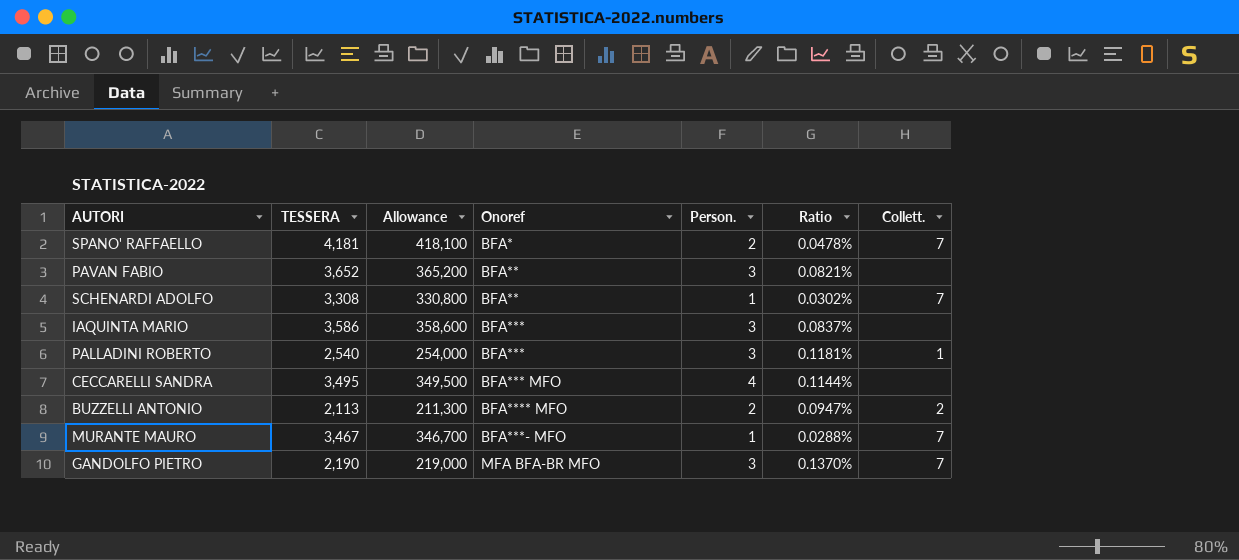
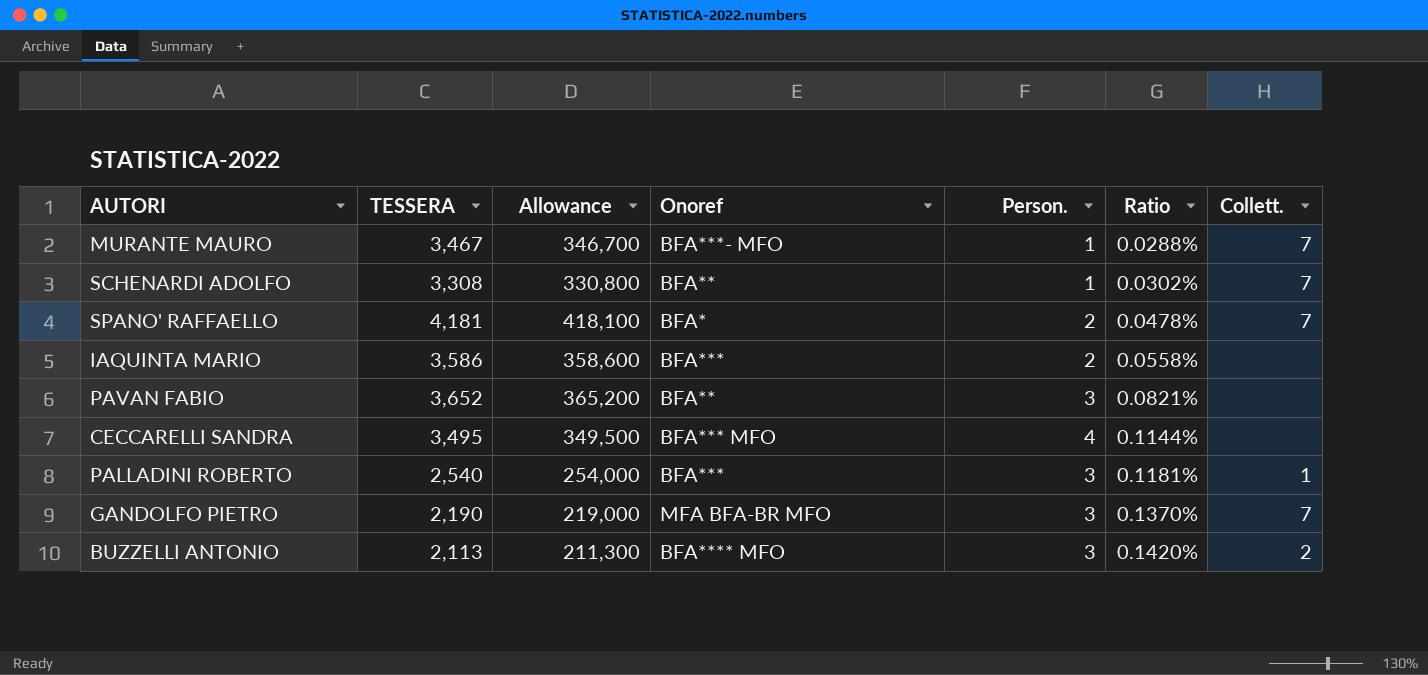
row order: Onoref ascending -> Ratio ascending
IAQUINTA MARIO | Person.: 3 -> 2
IAQUINTA MARIO | Ratio: 0.0837% -> 0.0558%
BUZZELLI ANTONIO | Person.: 2 -> 3
BUZZELLI ANTONIO | Ratio: 0.0947% -> 0.1420%

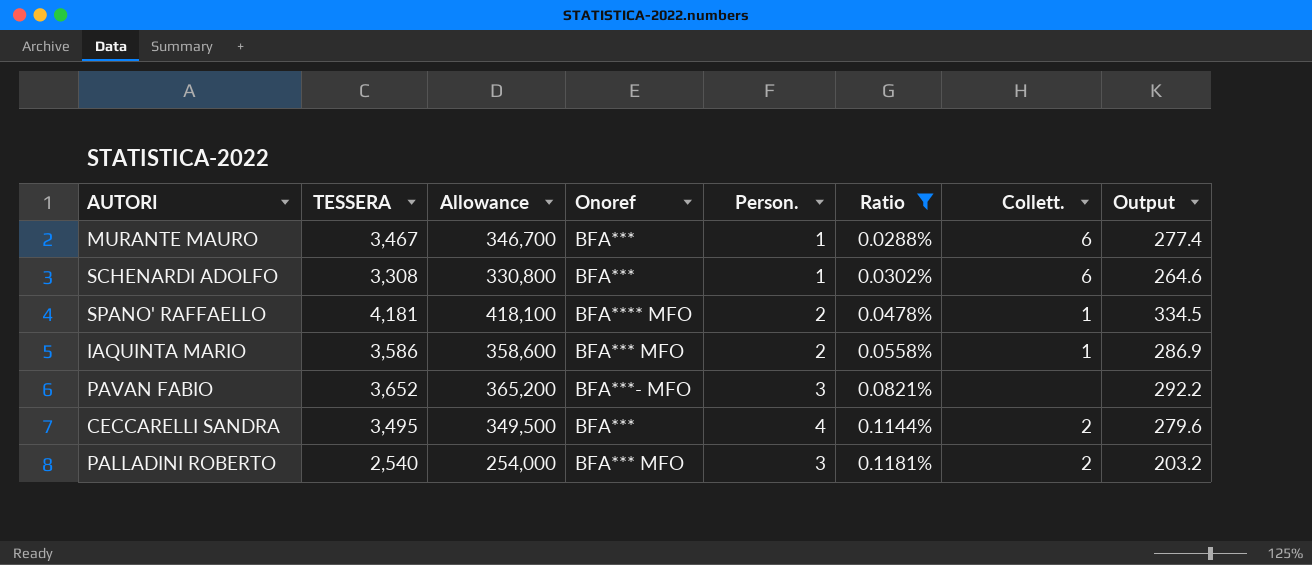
filter: none -> Ratio <= 0.1181%
column Output | formula: none -> [TESSERA] * 0.08
MURANTE MAURO | Onoref: BFA***- MFO -> BFA***
MURANTE MAURO | Collett.: 7 -> 6
SCHENARDI ADOLFO | Onoref: BFA** -> BFA***
SCHENARDI ADOLFO | Collett.: 7 -> 6
SPANO' RAFFAELLO | Onoref: BFA* -> BFA**** MFO
SPANO' RAFFAELLO | Collett.: 7 -> 1
IAQUINTA MARIO | Onoref: BFA*** -> BFA*** MFO
IAQUINTA MARIO | Collett.: none -> 1
PAVAN FABIO | Onoref: BFA** -> BFA***- MFO
CECCARELLI SANDRA | Onoref: BFA*** MFO -> BFA***
CECCARELLI SANDRA | Collett.: none -> 2
PALLADINI ROBERTO | Onoref: BFA*** -> BFA*** MFO
PALLADINI ROBERTO | Collett.: 1 -> 2

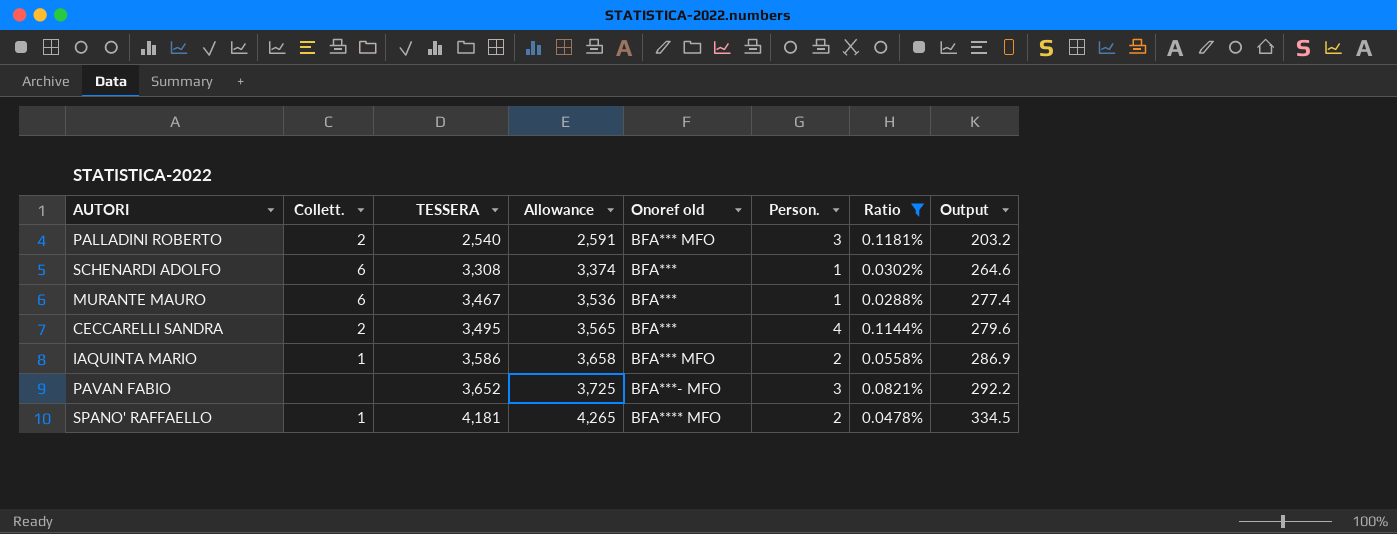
row order: Ratio ascending -> TESSERA ascending
column Collett. | position: 7 -> 2
column Allowance | formula: [TESSERA] * 100 -> [TESSERA] * 1.02
column name: Onoref -> Onoref old

